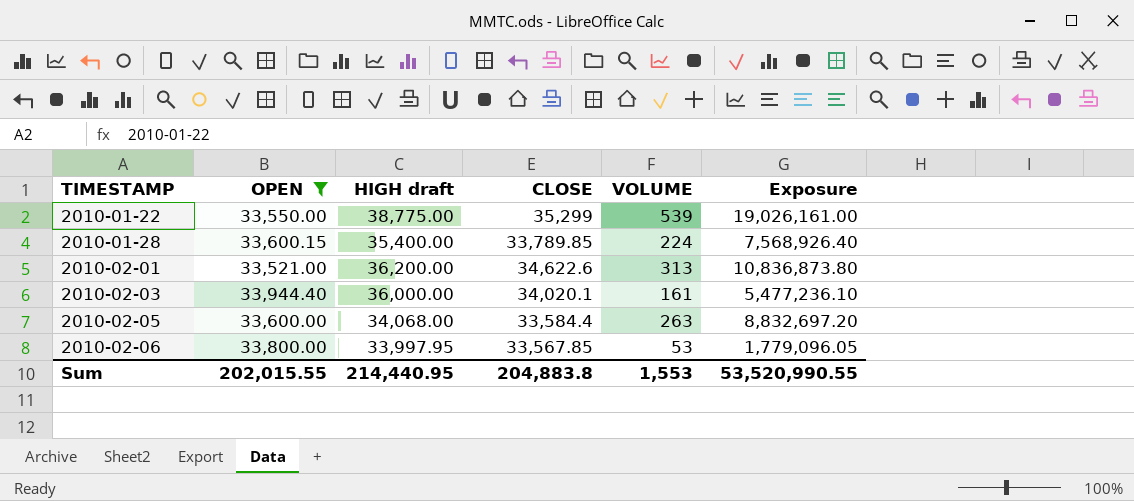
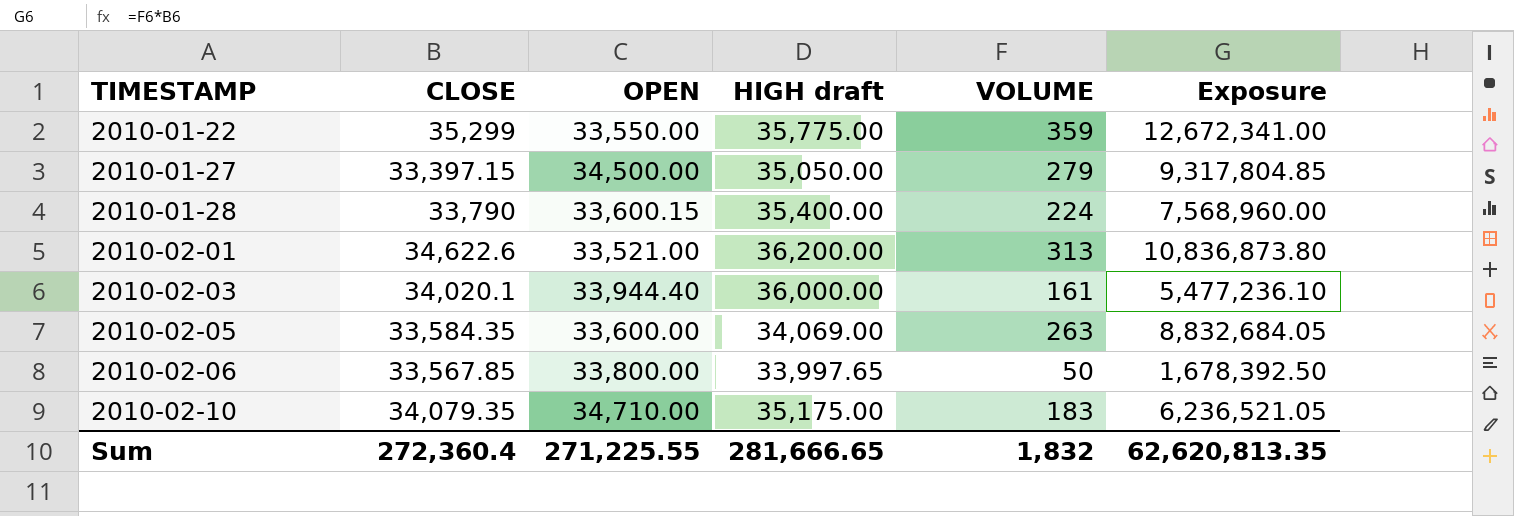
filter: OPEN <= 33,944.40 -> none
column CLOSE | position: 4 -> 2
2010-01-22 | HIGH draft: 38,775.00 -> 35,775.00
2010-01-22 | VOLUME: 539 -> 359
2010-01-22 | Exposure: 19,026,161.00 -> 12,672,341.00
2010-01-28 | CLOSE: 33,789.85 -> 33,790
2010-01-28 | Exposure: 7,568,926.40 -> 7,568,960.00
2010-02-05 | CLOSE: 33,584.4 -> 33,584.35
2010-02-05 | HIGH draft: 34,068.00 -> 34,069.00
2010-02-05 | Exposure: 8,832,697.20 -> 8,832,684.05
2010-02-06 | HIGH draft: 33,997.95 -> 33,997.65
2010-02-06 | VOLUME: 53 -> 50
2010-02-06 | Exposure: 1,779,096.05 -> 1,678,392.50
Sum | CLOSE: 204,883.8 -> 272,360.4
Sum | OPEN: 202,015.55 -> 271,225.55
Sum | HIGH draft: 214,440.95 -> 281,666.65
Sum | VOLUME: 1,553 -> 1,832
Sum | Exposure: 53,520,990.55 -> 62,620,813.35

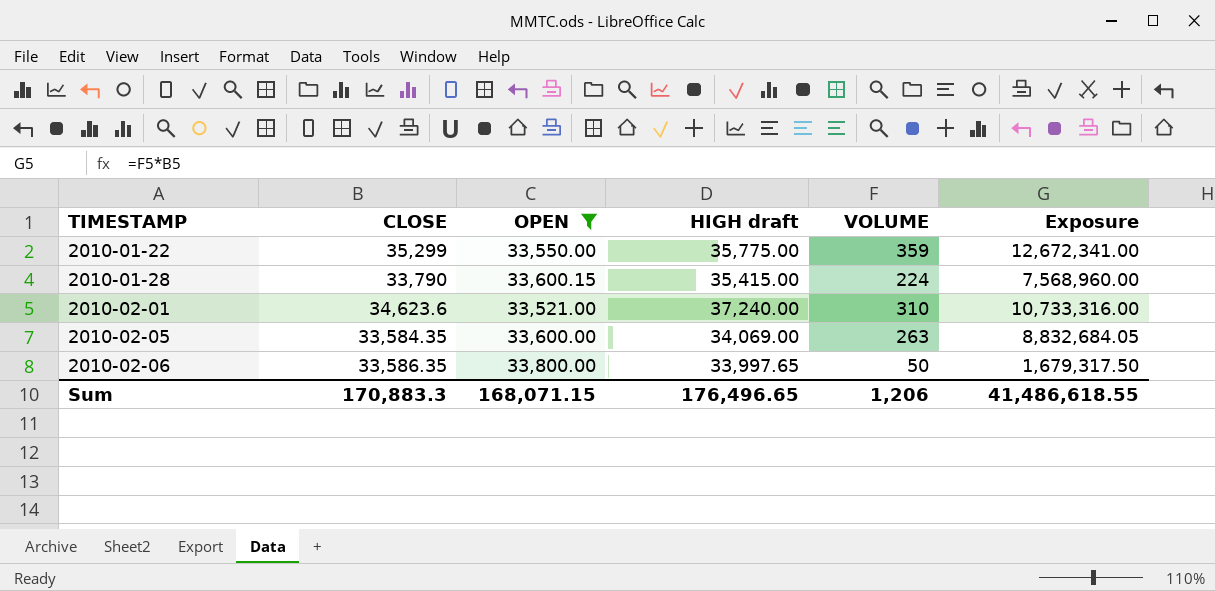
filter: none -> OPEN <= 33,800.00
2010-01-28 | HIGH draft: 35,400.00 -> 35,415.00
2010-02-01 | CLOSE: 34,622.6 -> 34,623.6
2010-02-01 | HIGH draft: 36,200.00 -> 37,240.00
2010-02-01 | VOLUME: 313 -> 310
2010-02-01 | Exposure: 10,836,873.80 -> 10,733,316.00
2010-02-06 | CLOSE: 33,567.85 -> 33,586.35
2010-02-06 | Exposure: 1,678,392.50 -> 1,679,317.50
Sum | CLOSE: 272,360.4 -> 170,883.3
Sum | OPEN: 271,225.55 -> 168,071.15
Sum | HIGH draft: 281,666.65 -> 176,496.65
Sum | VOLUME: 1,832 -> 1,206
Sum | Exposure: 62,620,813.35 -> 41,486,618.55

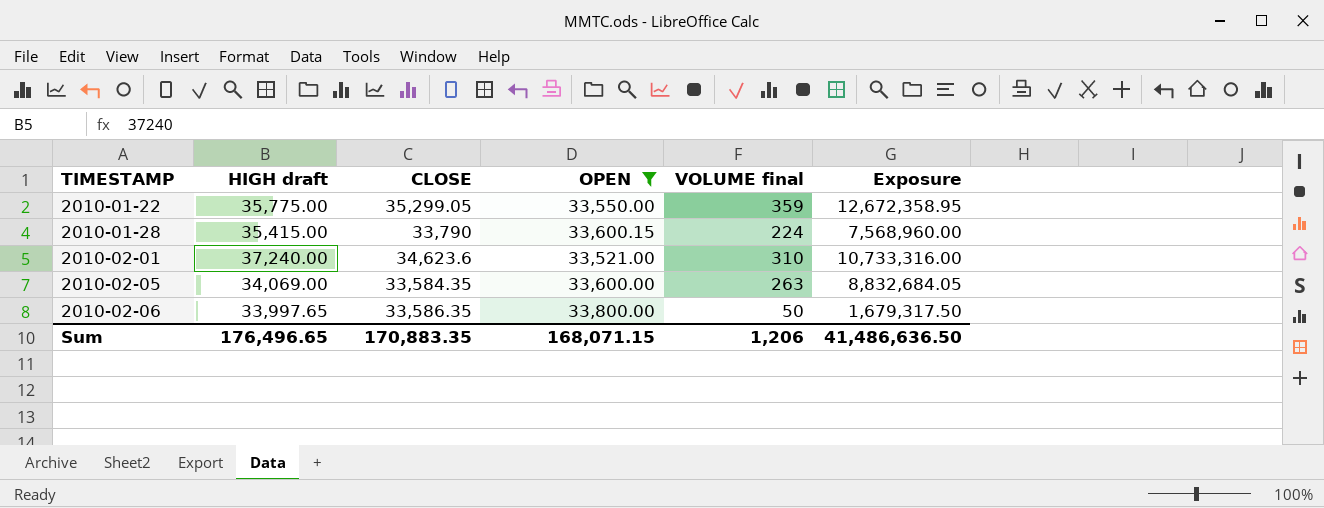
column HIGH draft | position: 4 -> 2
column name: VOLUME -> VOLUME final
2010-01-22 | CLOSE: 35,299 -> 35,299.05
2010-01-22 | Exposure: 12,672,341.00 -> 12,672,358.95
Sum | CLOSE: 170,883.3 -> 170,883.35
Sum | Exposure: 41,486,618.55 -> 41,486,636.50

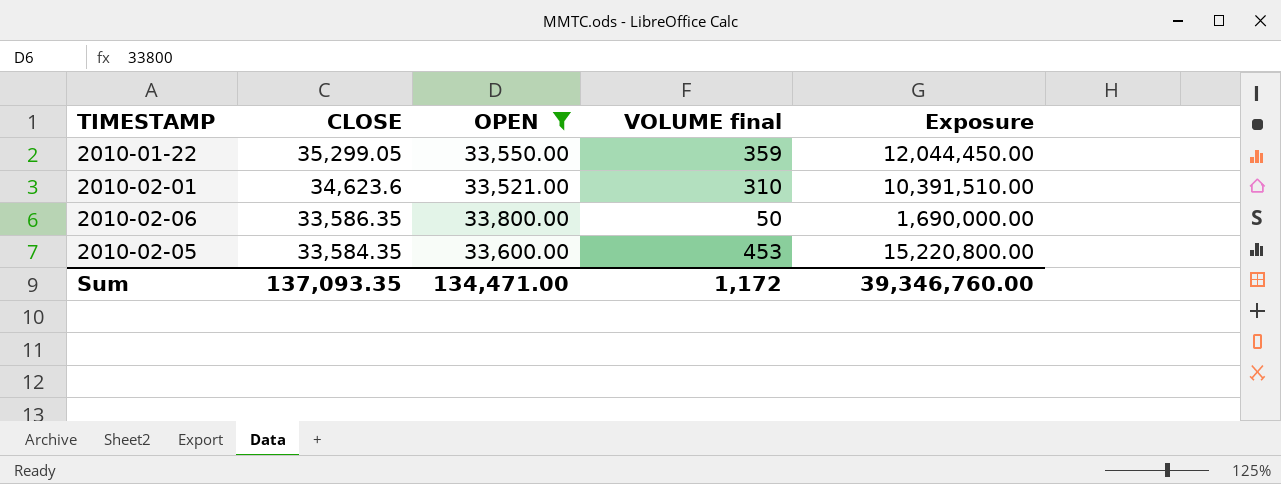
row order: TIMESTAMP ascending -> CLOSE descending
column HIGH draft | position: 2 -> none
column Exposure | formula: [CLOSE] * [VOLUME final] -> [OPEN] * [VOLUME final]
row 2010-01-28: 35,415.00 | 33,790 | 33,600.15 | 224 | 7,568,960.00 -> none
2010-02-05 | VOLUME final: 263 -> 453
Sum | CLOSE: 170,883.35 -> 137,093.35
Sum | OPEN: 168,071.15 -> 134,471.00
Sum | VOLUME final: 1,206 -> 1,172
Sum | Exposure: 41,486,636.50 -> 39,346,760.00

